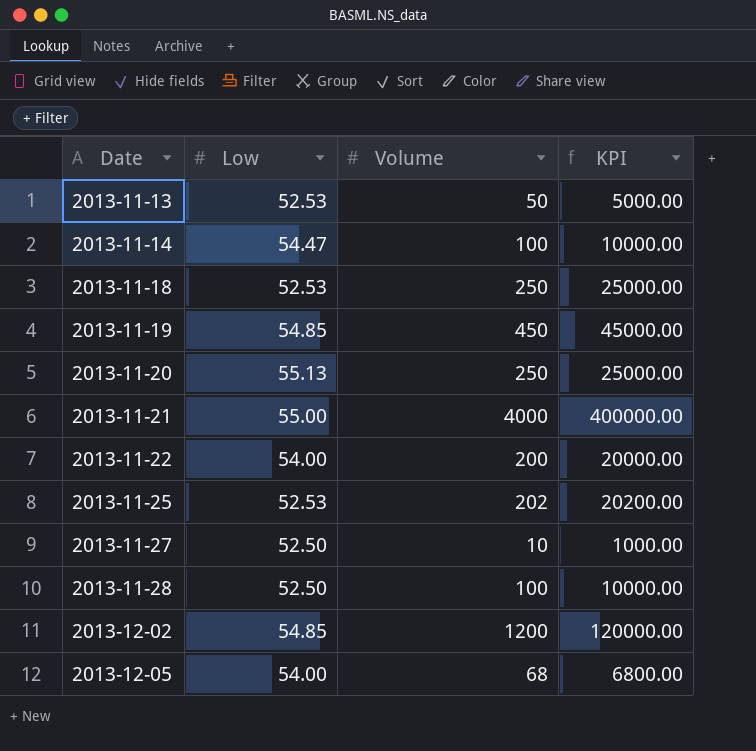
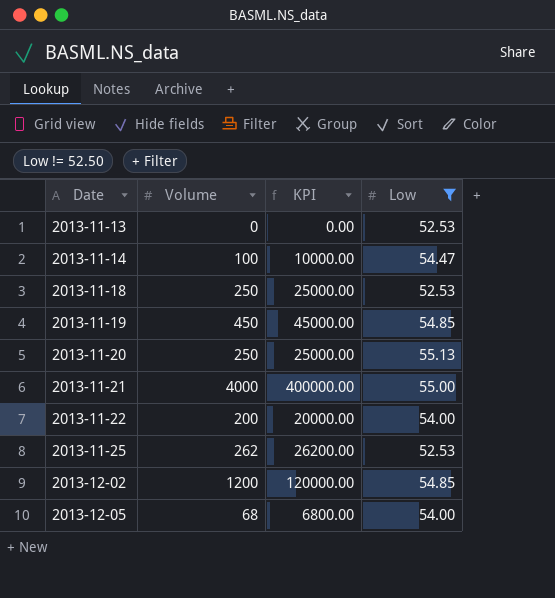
filter: none -> Low != 52.50
column Low | position: 2 -> 4
2013-11-13 | Volume: 50 -> 0
2013-11-13 | KPI: 5000.00 -> 0.00
2013-11-25 | Volume: 202 -> 262
2013-11-25 | KPI: 20200.00 -> 26200.00

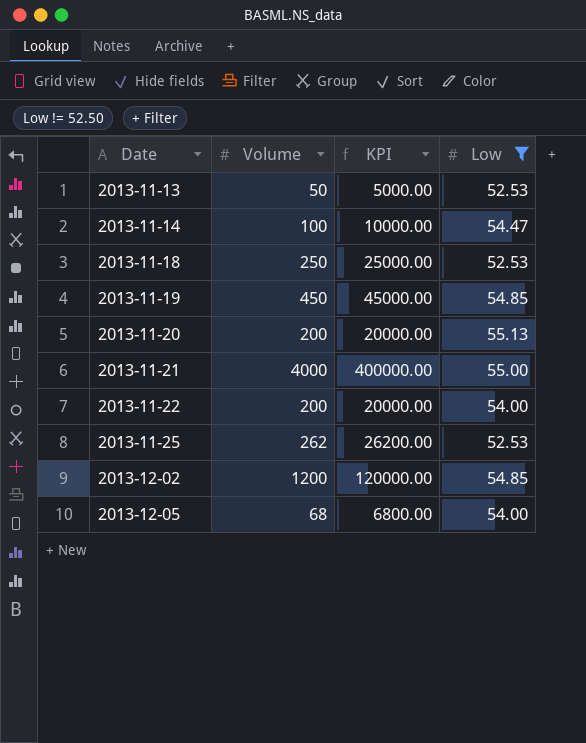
2013-11-13 | Volume: 0 -> 50
2013-11-13 | KPI: 0.00 -> 5000.00
2013-11-20 | Volume: 250 -> 200
2013-11-20 | KPI: 25000.00 -> 20000.00

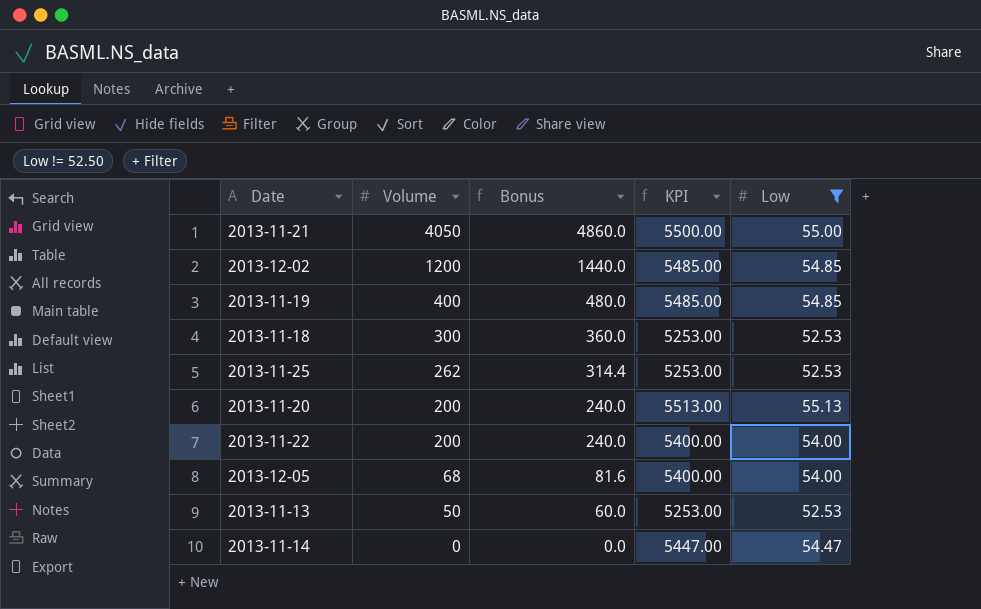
row order: Date ascending -> Volume descending
column Bonus | formula: none -> [Volume] * 1.2
column KPI | formula: [Volume] * 100 -> [Low] * 100
2013-11-21 | Volume: 4000 -> 4050
2013-11-19 | Volume: 450 -> 400
2013-11-18 | Volume: 250 -> 300
2013-11-14 | Volume: 100 -> 0

